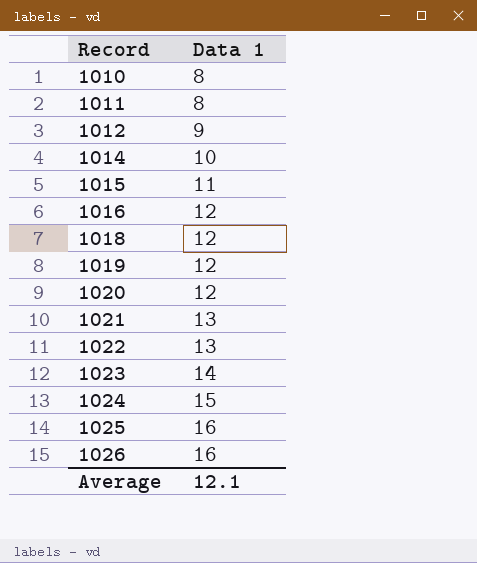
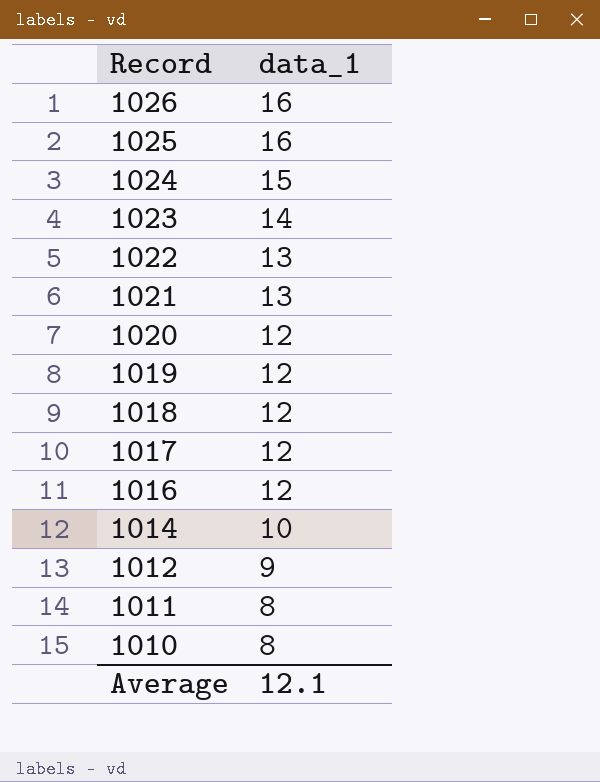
row order: Record ascending -> Record descending
column name: Data 1 -> data_1
row 1015: 11 -> none
row 1017: none -> 12

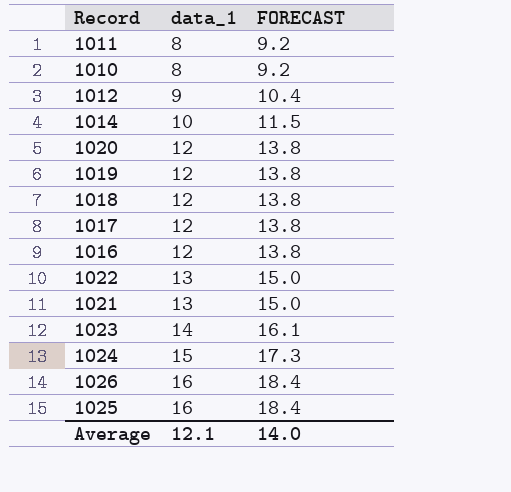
row order: Record descending -> data_1 ascending
column FORECAST | formula: none -> [data_1] * 1.15

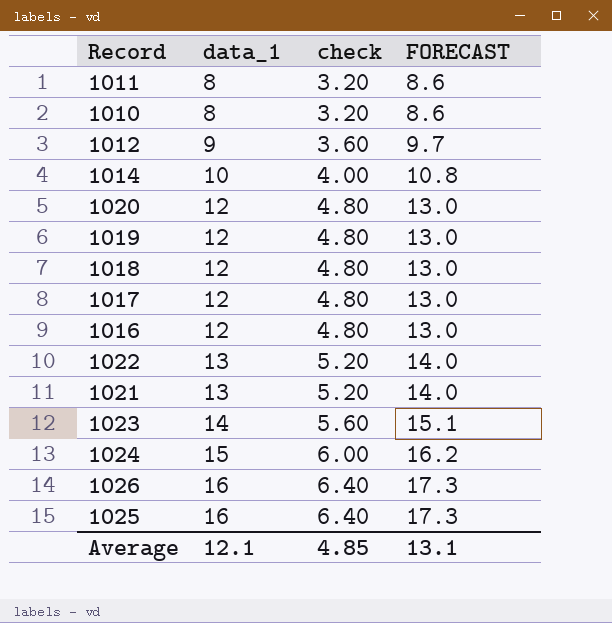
column check | formula: none -> [data_1] * 0.4
column FORECAST | formula: [data_1] * 1.15 -> [data_1] * 1.08
Average | FORECAST: 14.0 -> 13.1

